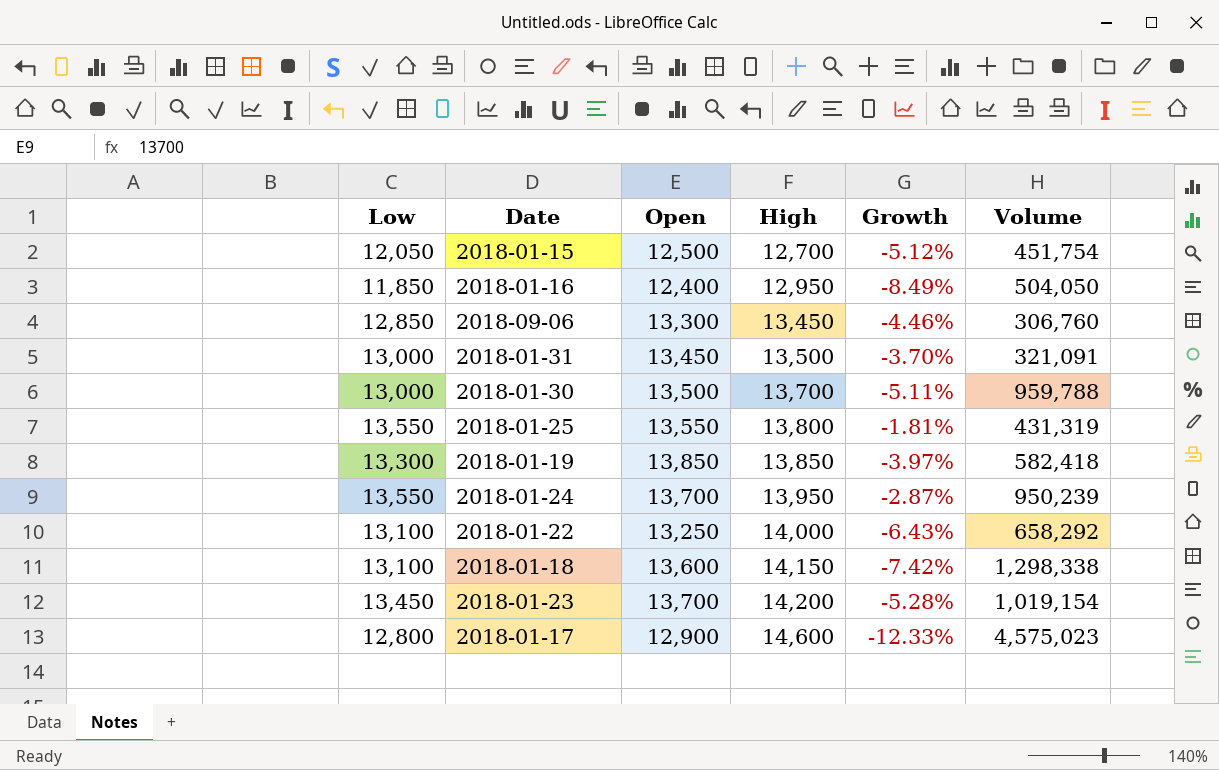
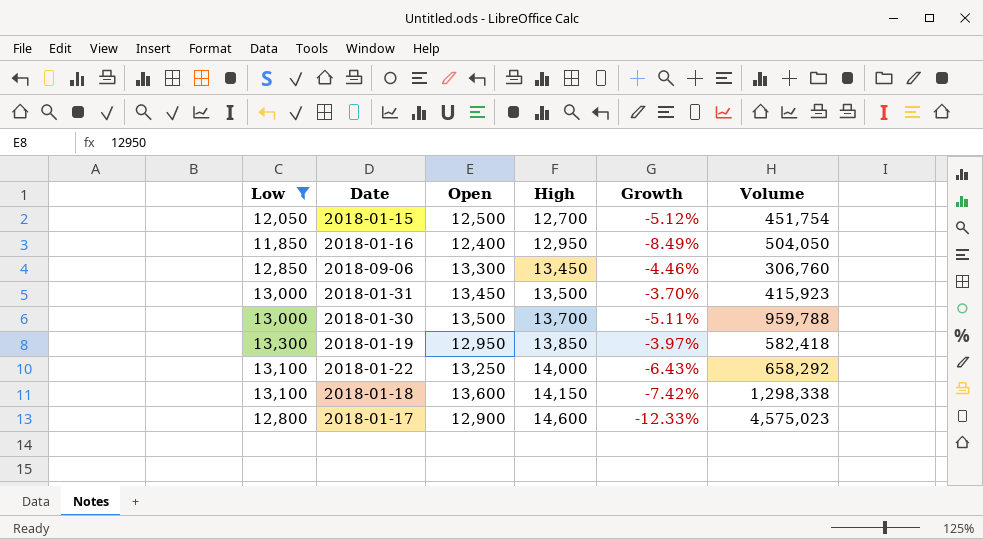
filter: none -> Low <= 13,300
2018-01-31 | Volume: 321,091 -> 415,923
2018-01-19 | Open: 13,850 -> 12,950

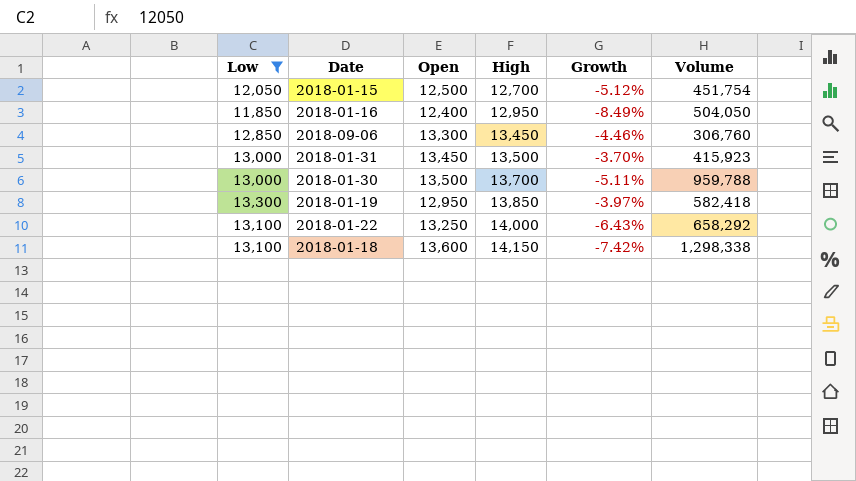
row 2018-01-17: 12,800 | 12,900 | 14,600 | -12.33% | 4,575,023 -> none

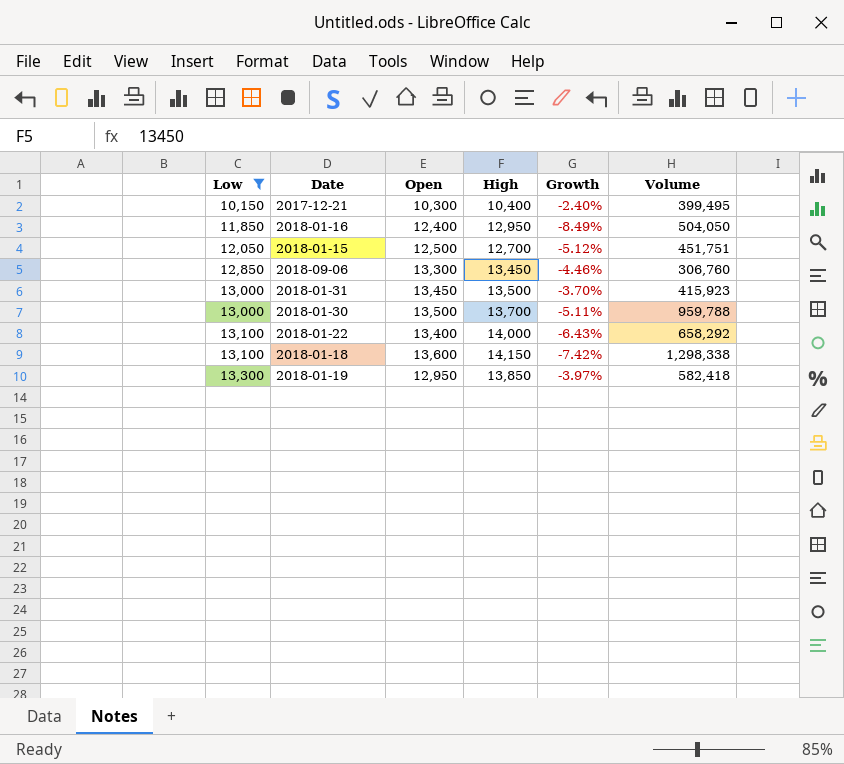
row order: High ascending -> Low ascending
row 2017-12-21: none -> 10,150 | 10,300 | 10,400 | -2.40% | 399,495
2018-01-15 | Volume: 451,754 -> 451,751
2018-01-22 | Open: 13,250 -> 13,400

